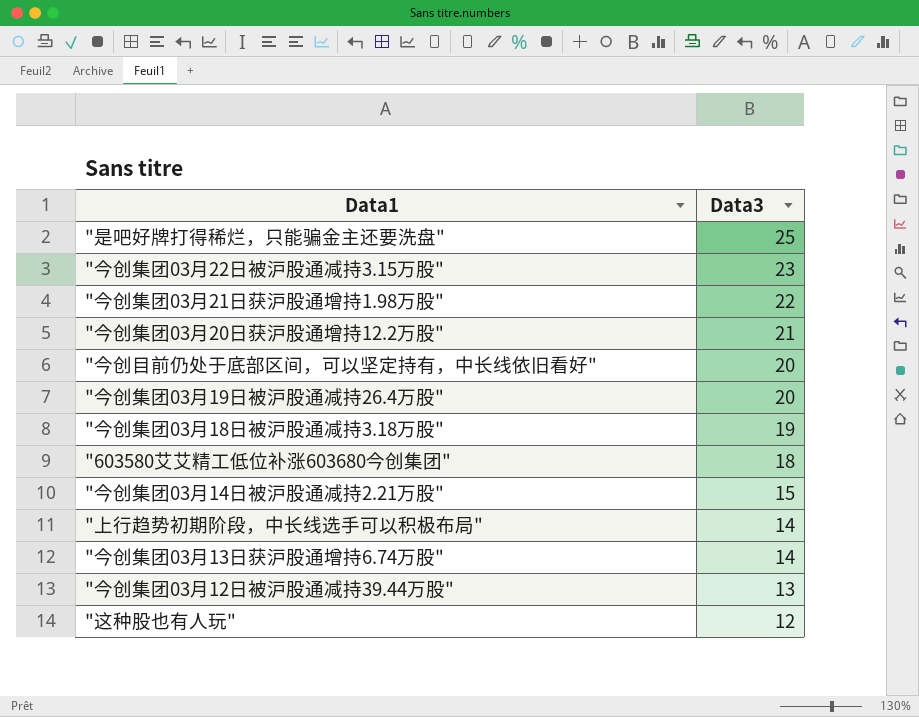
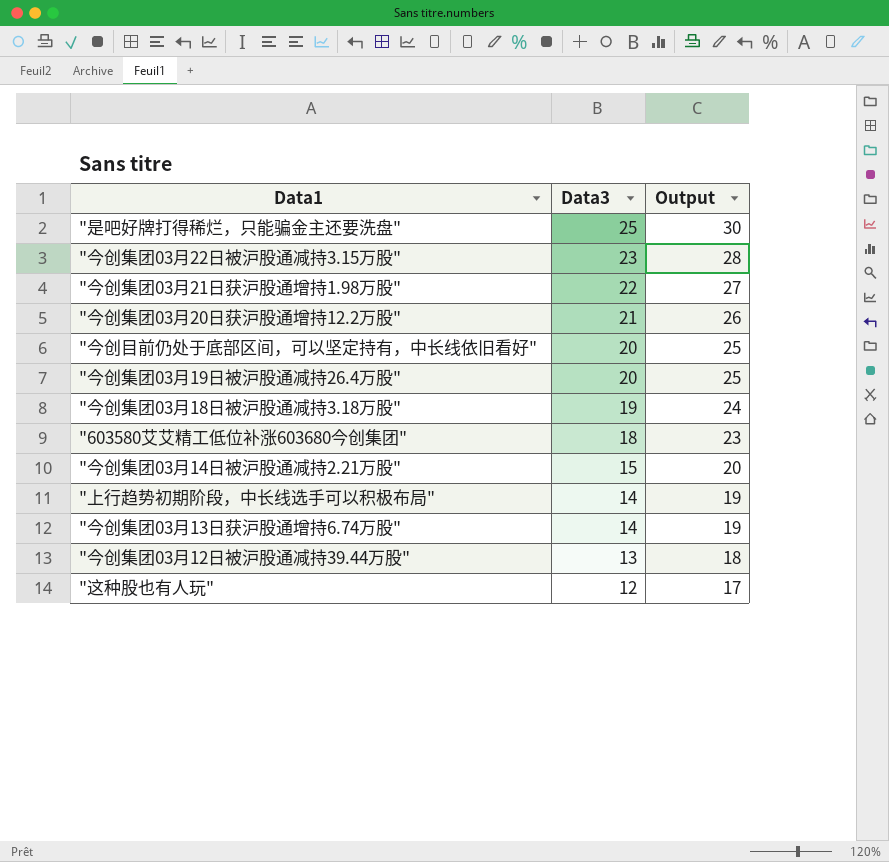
column Output | formula: none -> [Data3] + 5

